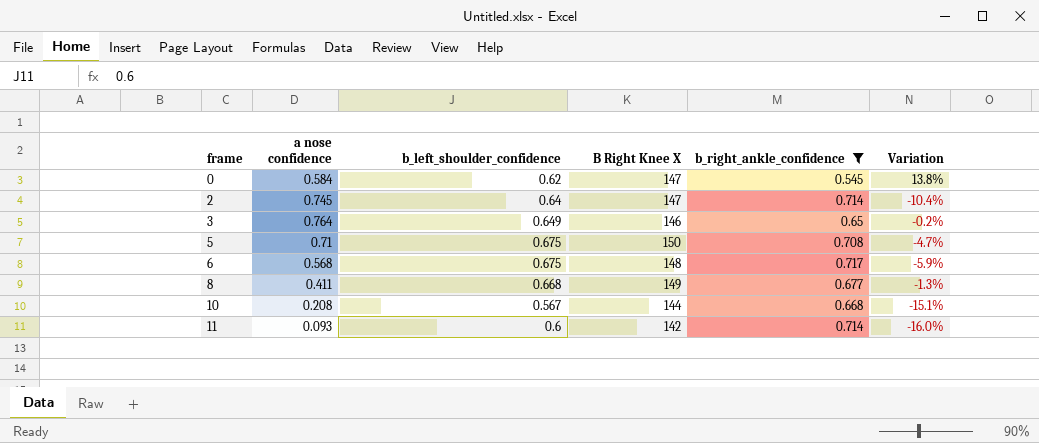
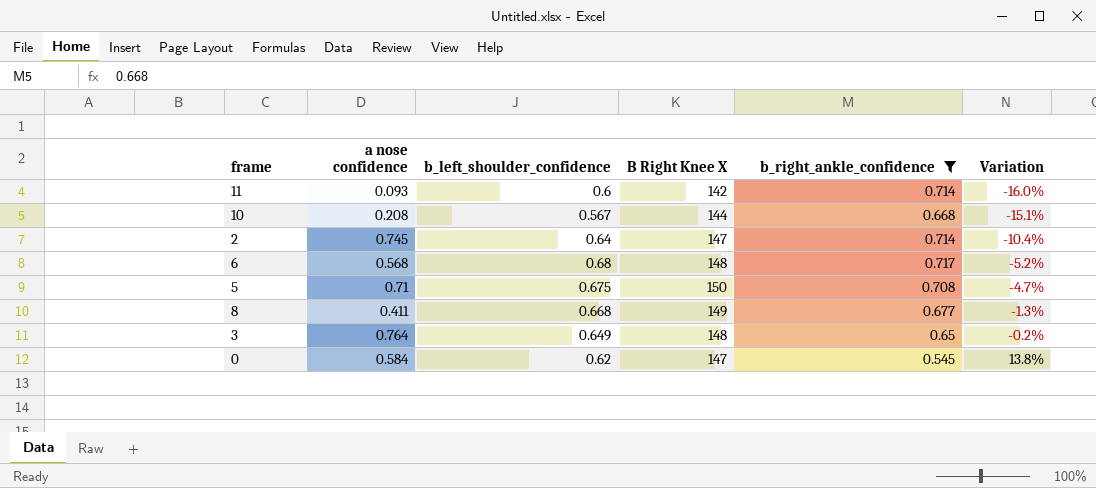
row order: frame ascending -> Variation ascending
6 | b_left_shoulder_confidence: 0.675 -> 0.68
6 | Variation: -5.9% -> -5.2%
3 | B Right Knee X: 146 -> 148

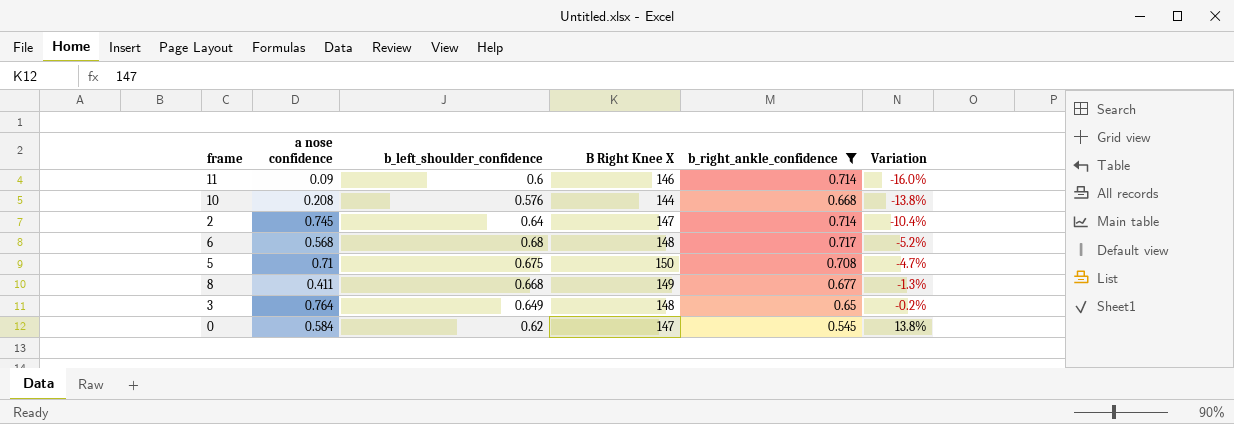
11 | a nose confidence: 0.093 -> 0.09
11 | B Right Knee X: 142 -> 146
10 | b_left_shoulder_confidence: 0.567 -> 0.576
10 | Variation: -15.1% -> -13.8%

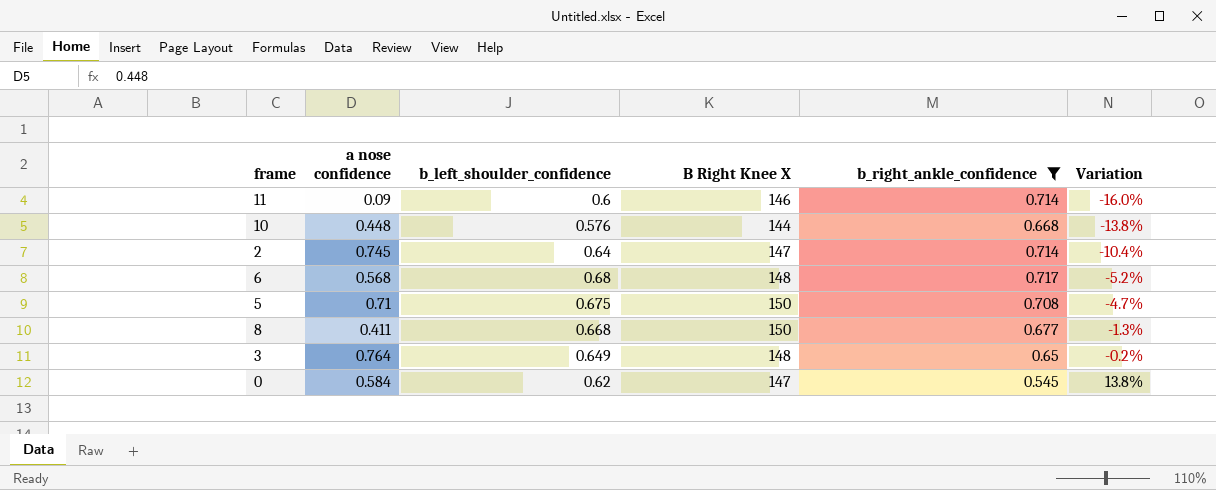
10 | a nose confidence: 0.208 -> 0.448
8 | B Right Knee X: 149 -> 150

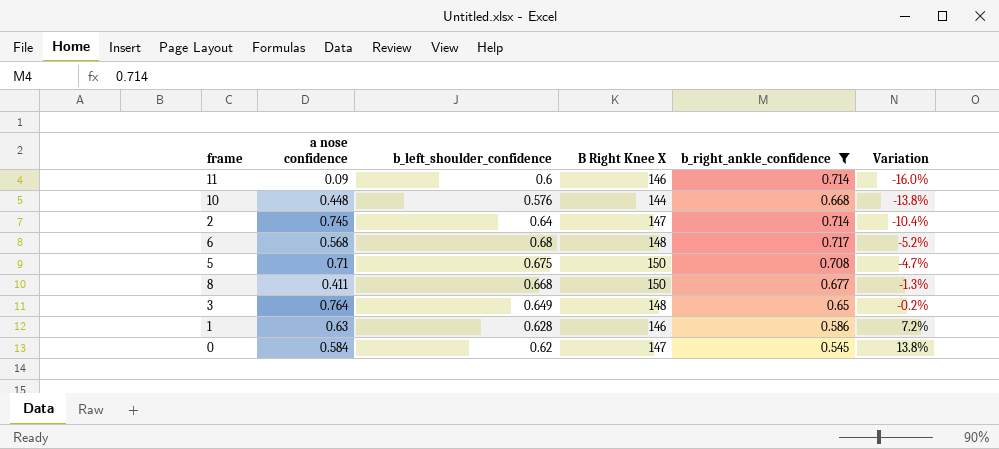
row 1: none -> 0.63 | 0.628 | 146 | 0.586 | 7.2%

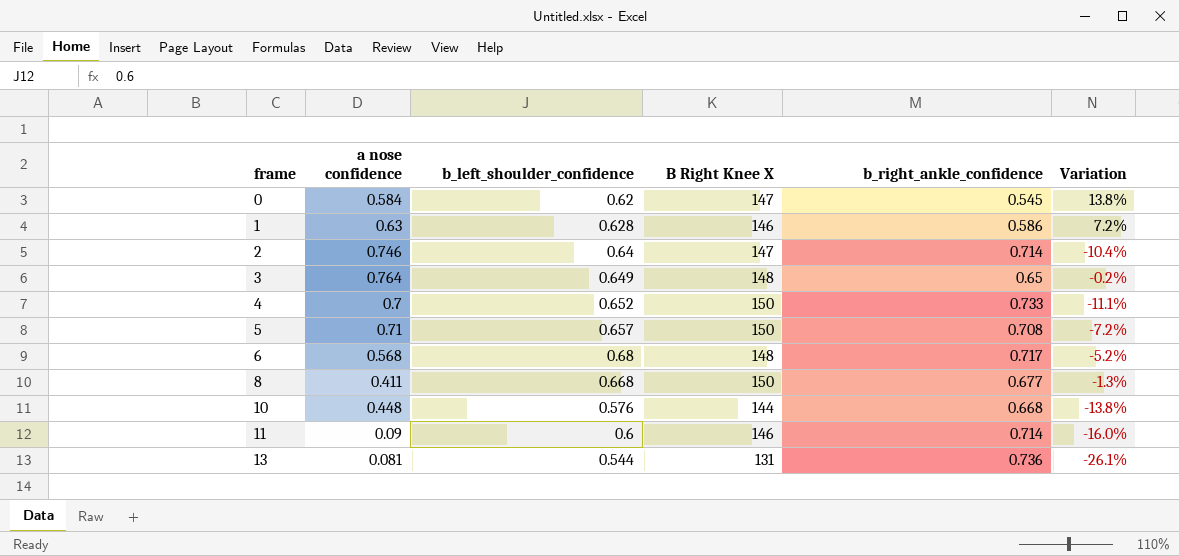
filter: b_right_ankle_confidence <= 0.717 -> none
row order: Variation ascending -> frame ascending
2 | a nose confidence: 0.745 -> 0.746
5 | b_left_shoulder_confidence: 0.675 -> 0.657
5 | Variation: -4.7% -> -7.2%

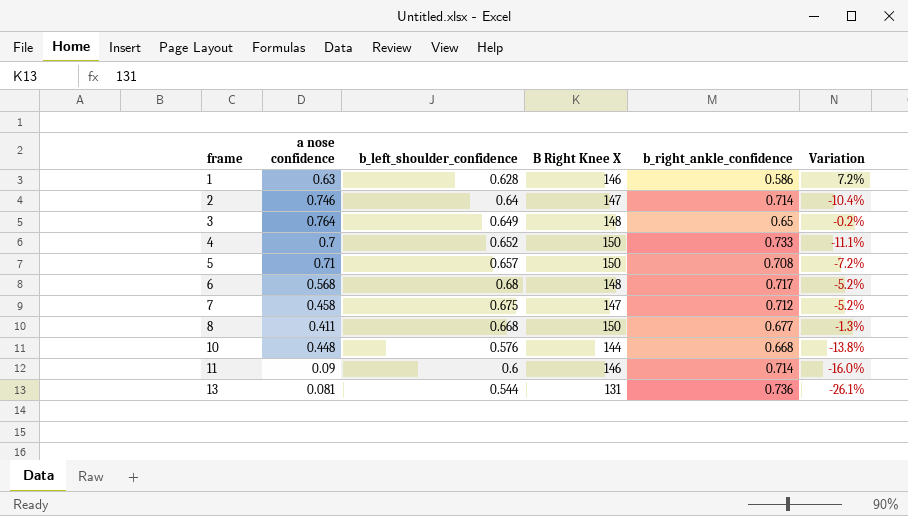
row 0: 0.584 | 0.62 | 147 | 0.545 | 13.8% -> none
row 7: none -> 0.458 | 0.675 | 147 | 0.712 | -5.2%

